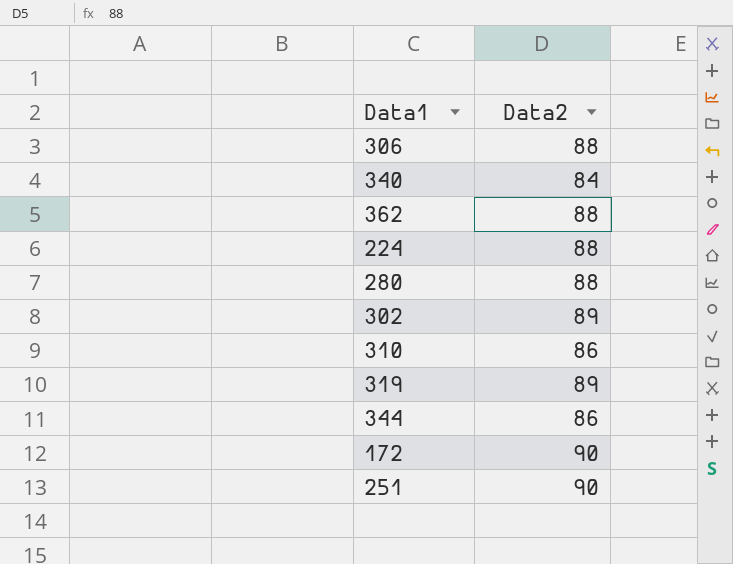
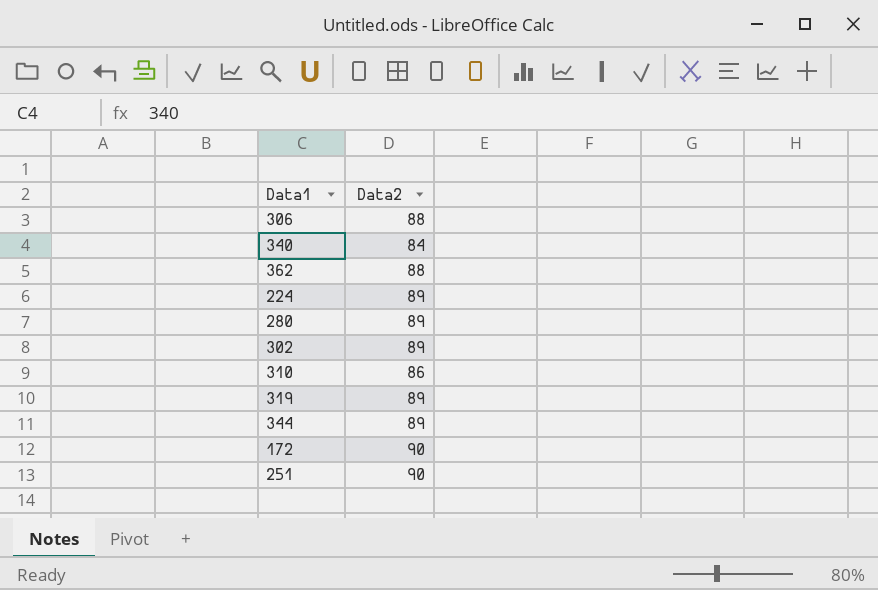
224 | Data2: 88 -> 89
280 | Data2: 88 -> 89
344 | Data2: 86 -> 89

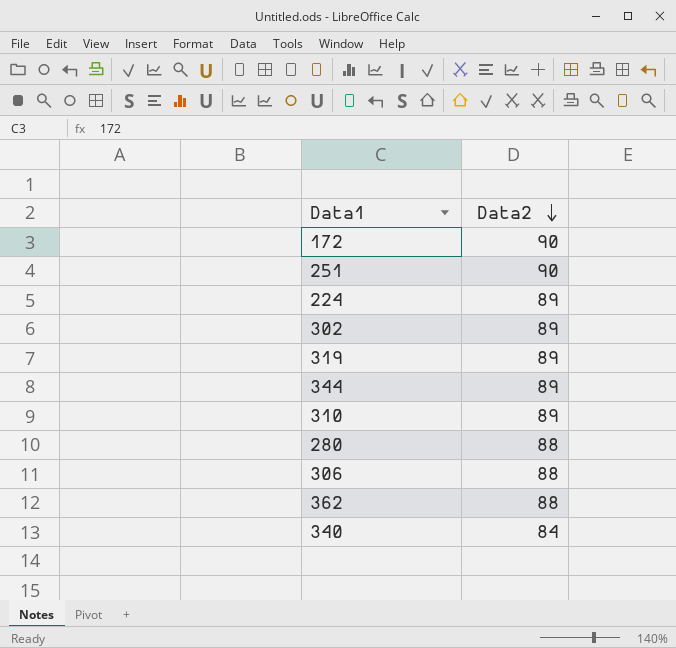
row order: none -> Data2 descending
310 | Data2: 86 -> 89
280 | Data2: 89 -> 88

